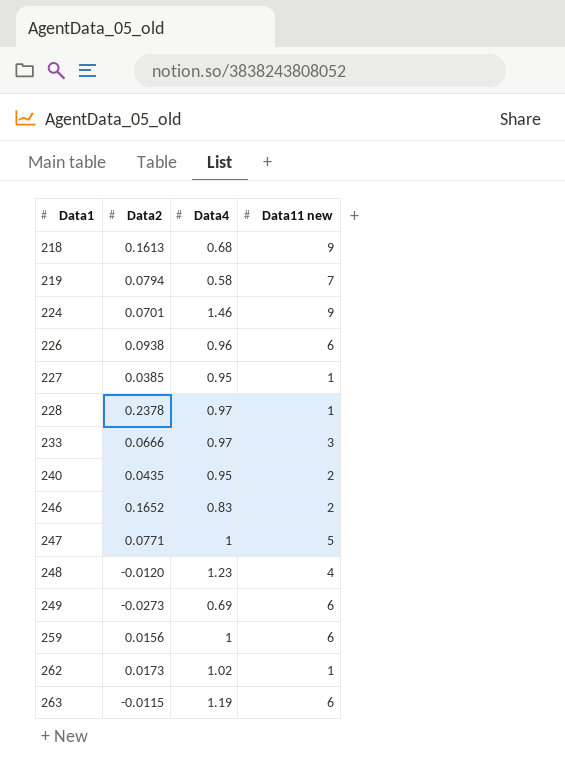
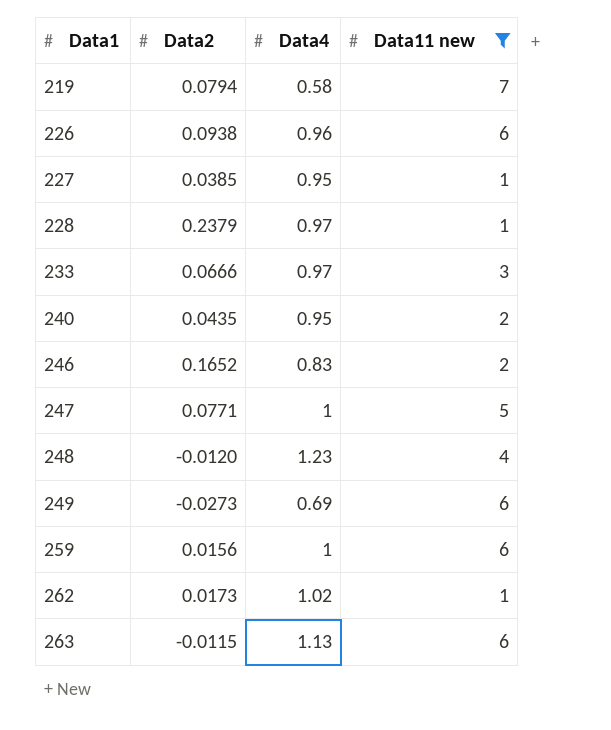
filter: none -> Data11 new != 9
228 | Data2: 0.2378 -> 0.2379
263 | Data4: 1.19 -> 1.13

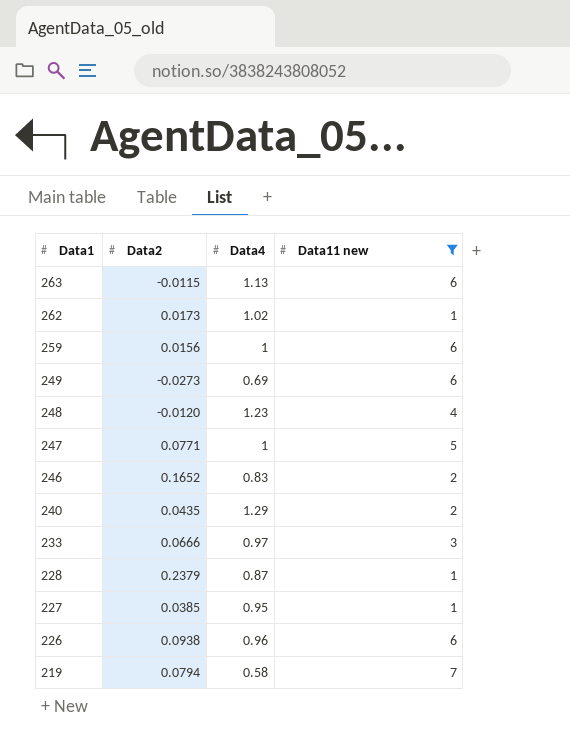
row order: Data1 ascending -> Data1 descending
240 | Data4: 0.95 -> 1.29
228 | Data4: 0.97 -> 0.87

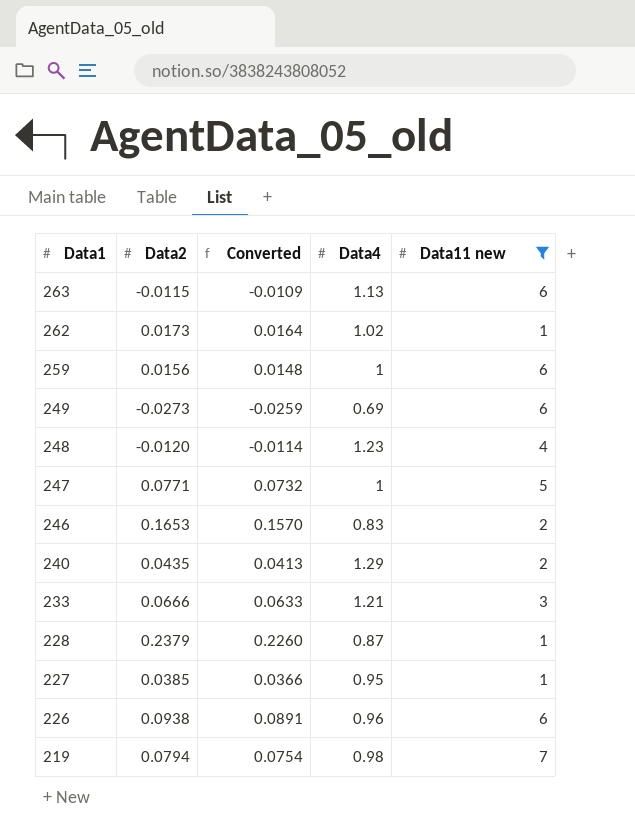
column Converted | formula: none -> [Data2] * 0.95
246 | Data2: 0.1652 -> 0.1653
233 | Data4: 0.97 -> 1.21
219 | Data4: 0.58 -> 0.98

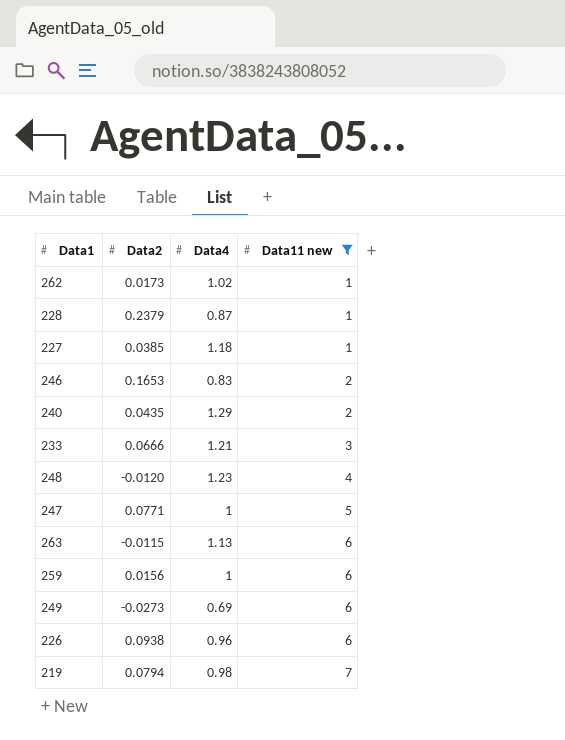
row order: Data1 descending -> Data11 new ascending
column Converted | formula: [Data2] * 0.95 -> none
227 | Data4: 0.95 -> 1.18

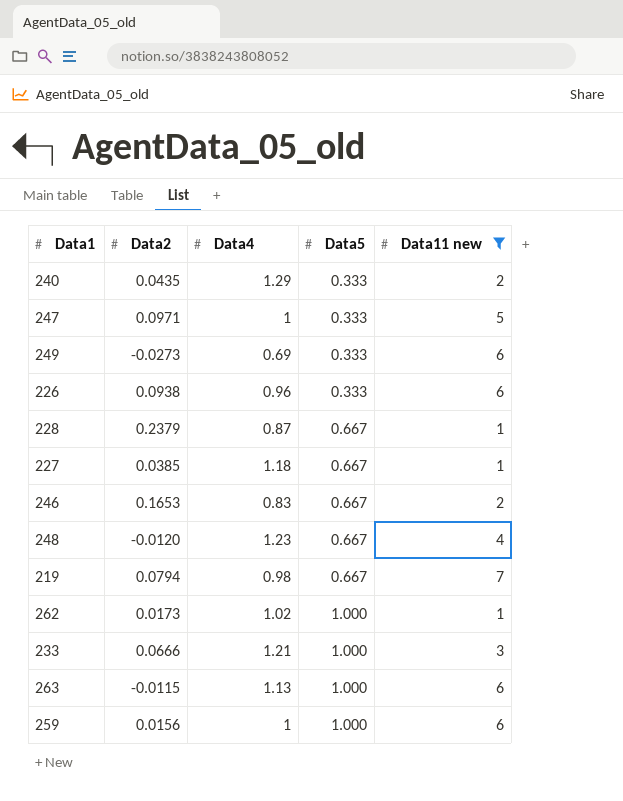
row order: Data11 new ascending -> Data5 ascending
column Data5 | position: none -> 4
247 | Data2: 0.0771 -> 0.0971

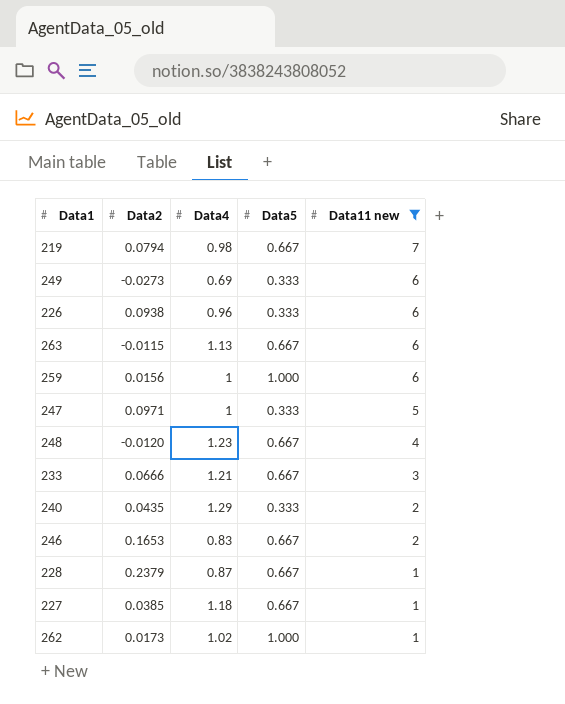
row order: Data5 ascending -> Data11 new descending
263 | Data5: 1.000 -> 0.667
233 | Data5: 1.000 -> 0.667

